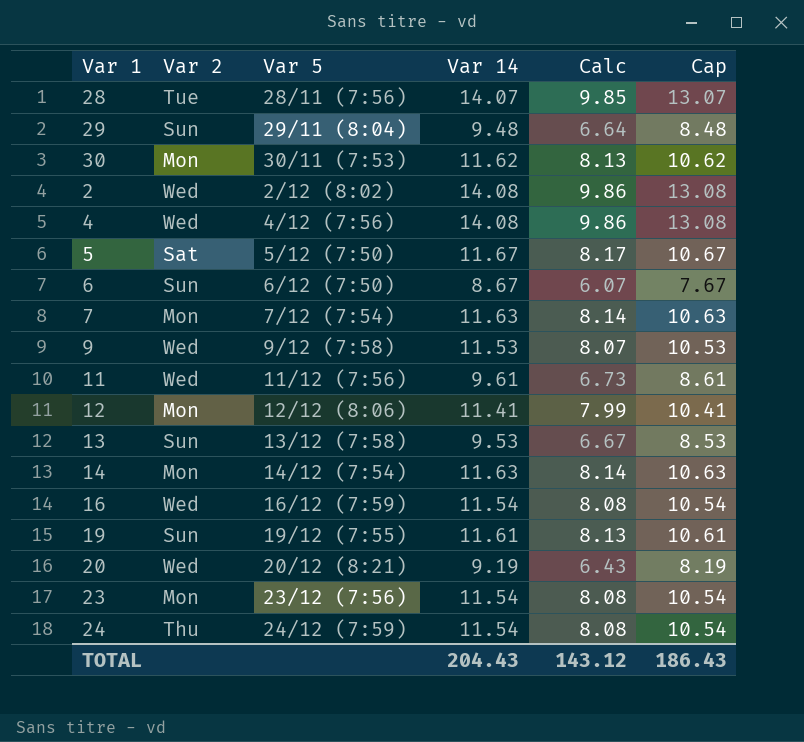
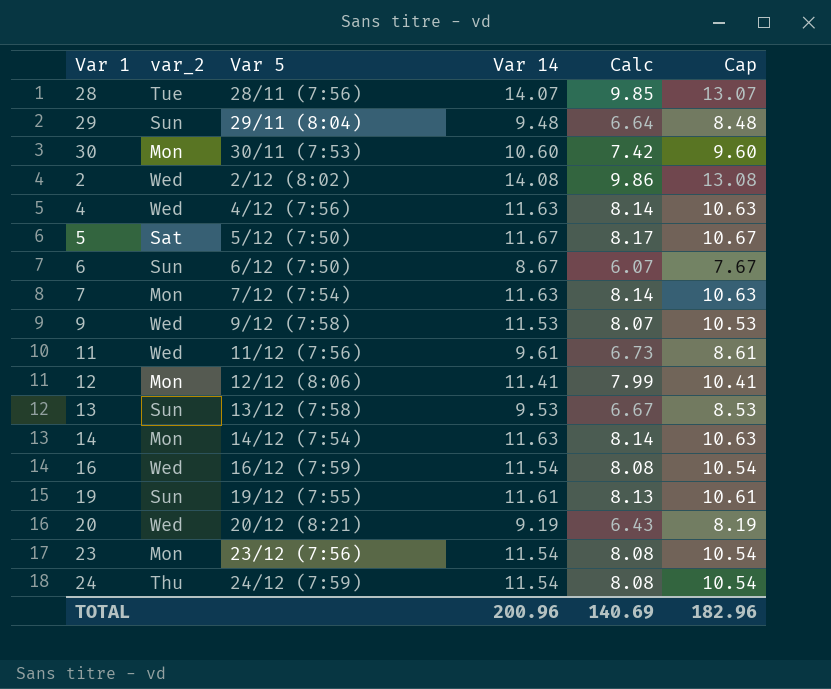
column name: Var 2 -> var_2
30 | Var 14: 11.62 -> 10.60
30 | Calc: 8.13 -> 7.42
30 | Cap: 10.62 -> 9.60
4 | Var 14: 14.08 -> 11.63
4 | Calc: 9.86 -> 8.14
4 | Cap: 13.08 -> 10.63
TOTAL | Var 14: 204.43 -> 200.96
TOTAL | Calc: 143.12 -> 140.69
TOTAL | Cap: 186.43 -> 182.96

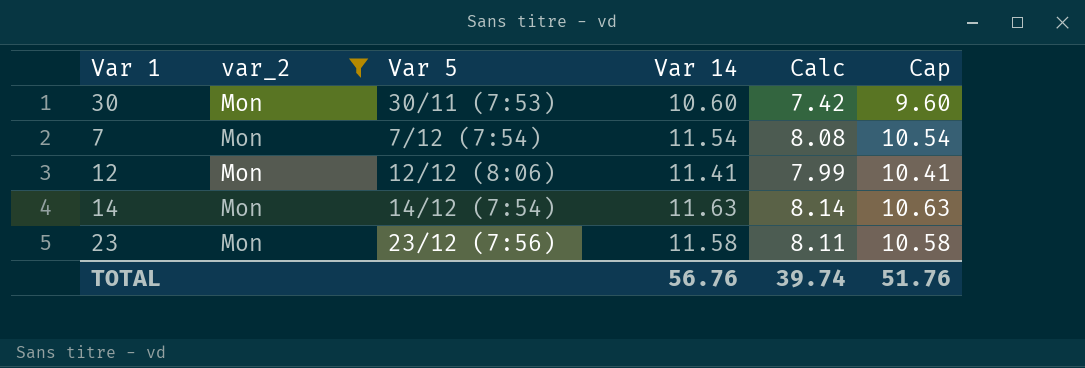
filter: none -> var_2 = Mon
7 | Var 14: 11.63 -> 11.54
7 | Calc: 8.14 -> 8.08
7 | Cap: 10.63 -> 10.54
23 | Var 14: 11.54 -> 11.58
23 | Calc: 8.08 -> 8.11
23 | Cap: 10.54 -> 10.58
TOTAL | Var 14: 200.96 -> 56.76
TOTAL | Calc: 140.69 -> 39.74
TOTAL | Cap: 182.96 -> 51.76

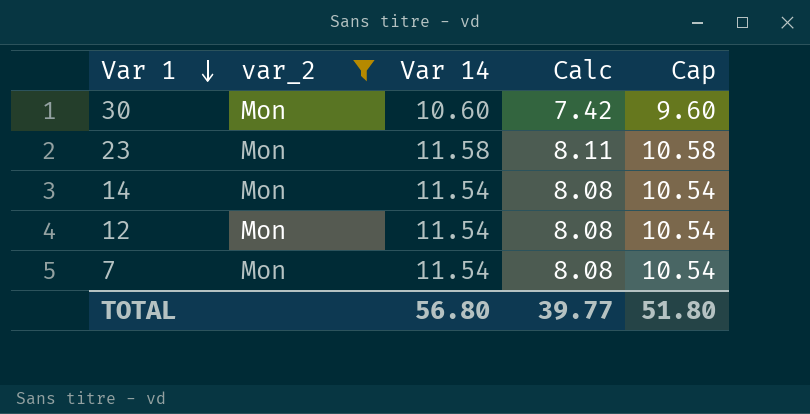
row order: none -> Var 1 descending
column Var 5 | position: 3 -> none
14 | Var 14: 11.63 -> 11.54
14 | Calc: 8.14 -> 8.08
14 | Cap: 10.63 -> 10.54
12 | Var 14: 11.41 -> 11.54
12 | Calc: 7.99 -> 8.08
12 | Cap: 10.41 -> 10.54
TOTAL | Var 14: 56.76 -> 56.80
TOTAL | Calc: 39.74 -> 39.77
TOTAL | Cap: 51.76 -> 51.80

